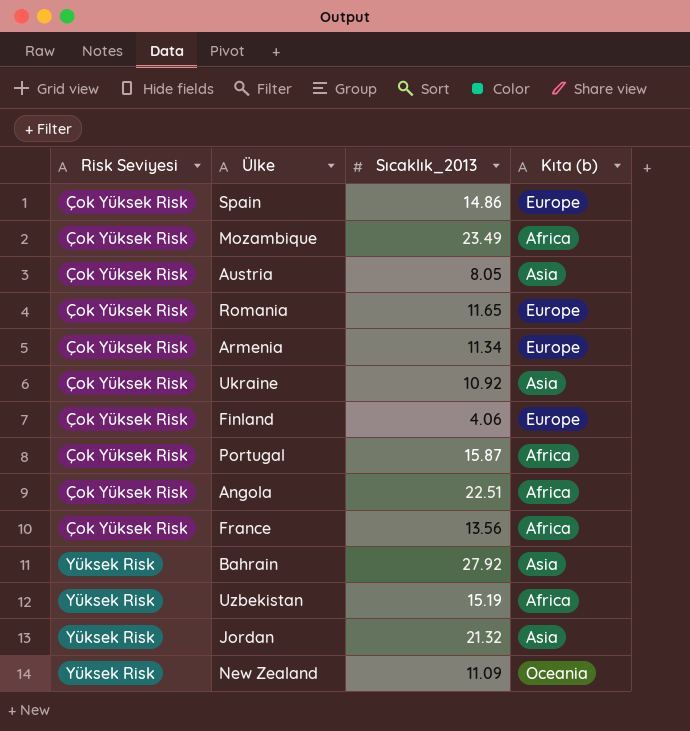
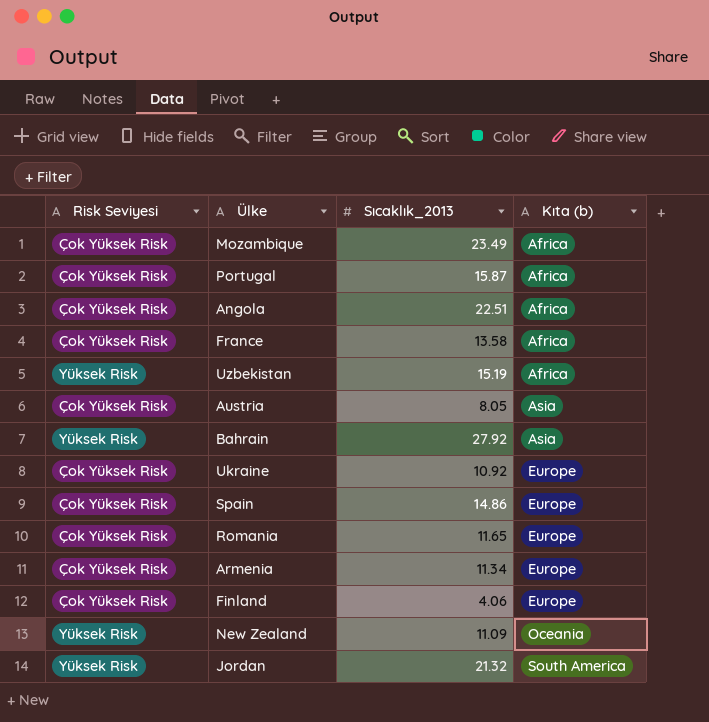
row order: Risk Seviyesi ascending -> Kıta (b) ascending
France | Sıcaklık_2013: 13.56 -> 13.58
Ukraine | Kıta (b): Asia -> Europe
Jordan | Kıta (b): Asia -> South America

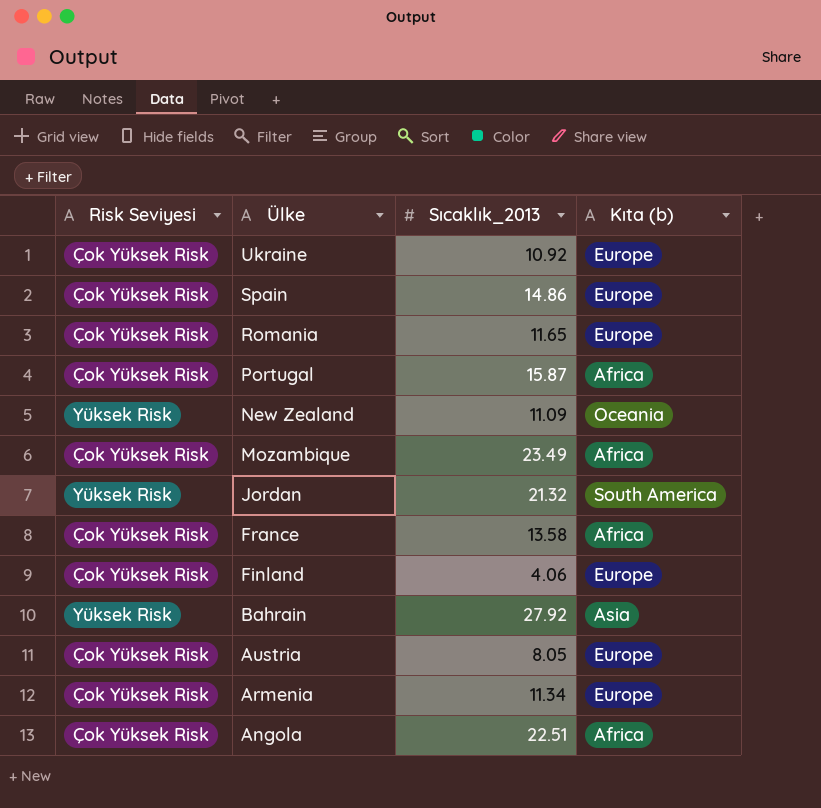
row order: Kıta (b) ascending -> Ülke descending
row Uzbekistan: Yüksek Risk | 15.19 | Africa -> none
Austria | Kıta (b): Asia -> Europe

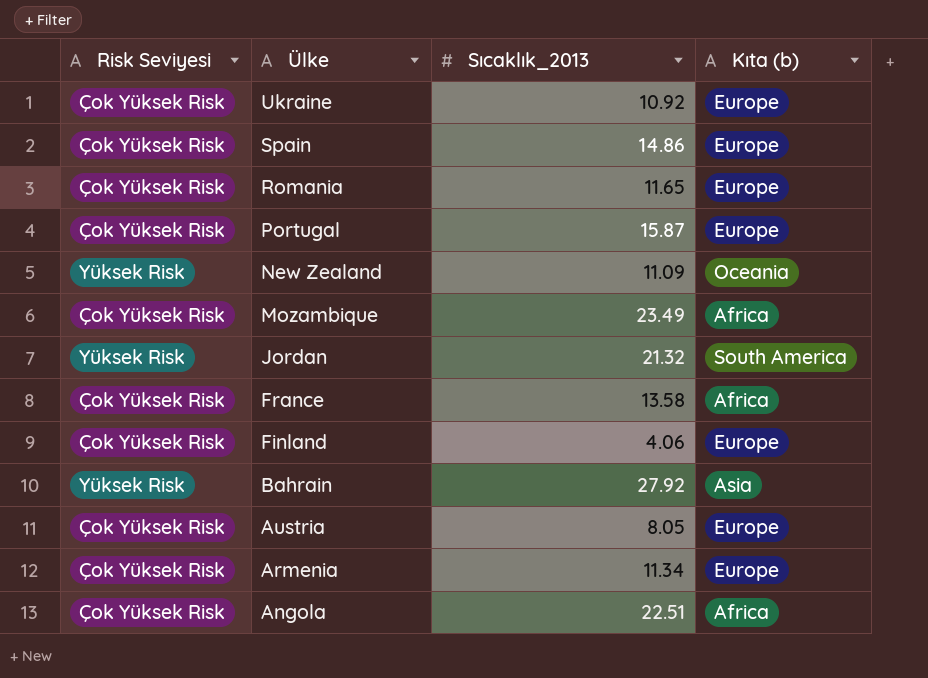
Portugal | Kıta (b): Africa -> Europe

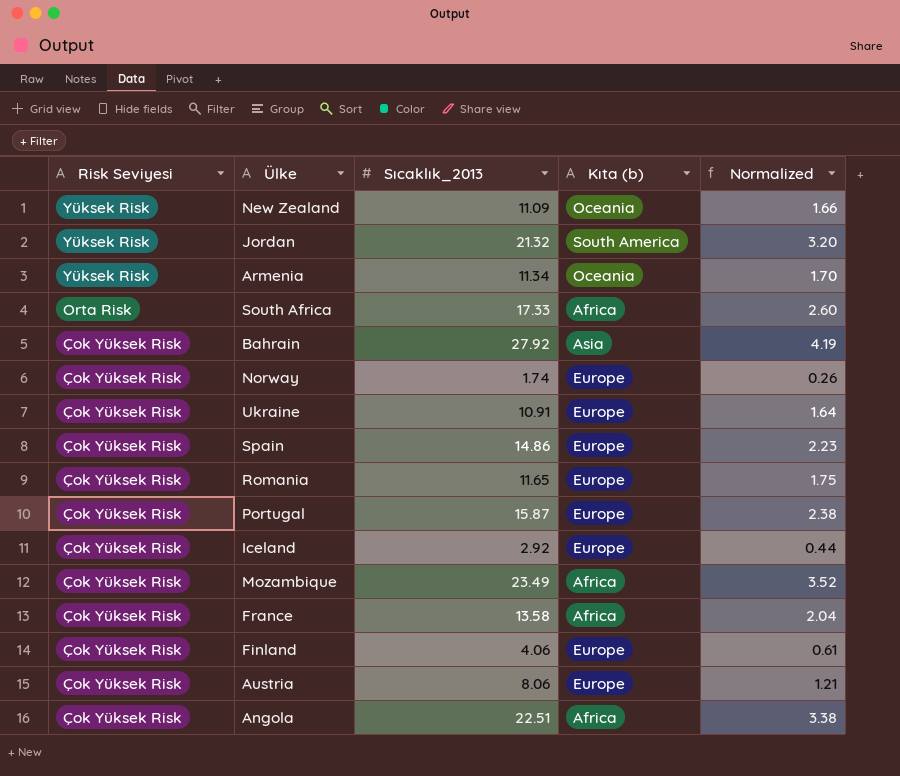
row order: Ülke descending -> Risk Seviyesi descending
column Normalized | formula: none -> [Sıcaklık_2013] * 0.15
Armenia | Risk Seviyesi: Çok Yüksek Risk -> Yüksek Risk
Armenia | Kıta (b): Europe -> Oceania
row South Africa: none -> Orta Risk | 17.33 | Africa | 2.60
Bahrain | Risk Seviyesi: Yüksek Risk -> Çok Yüksek Risk
row Norway: none -> Çok Yüksek Risk | 1.74 | Europe | 0.26
Ukraine | Sıcaklık_2013: 10.92 -> 10.91
row Iceland: none -> Çok Yüksek Risk | 2.92 | Europe | 0.44
Austria | Sıcaklık_2013: 8.05 -> 8.06

